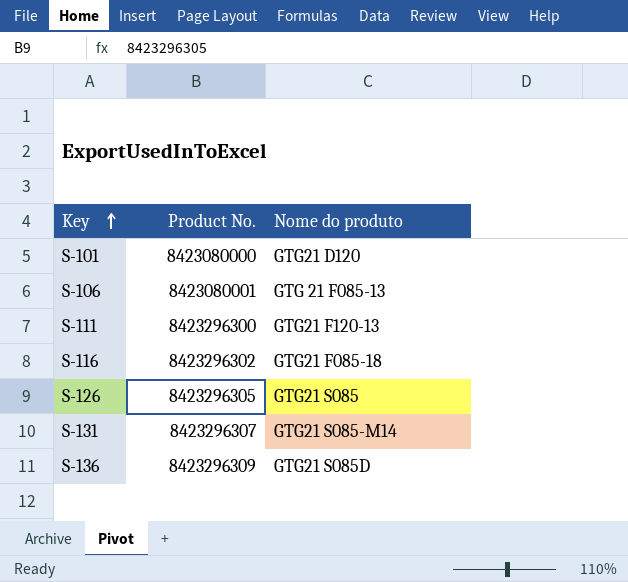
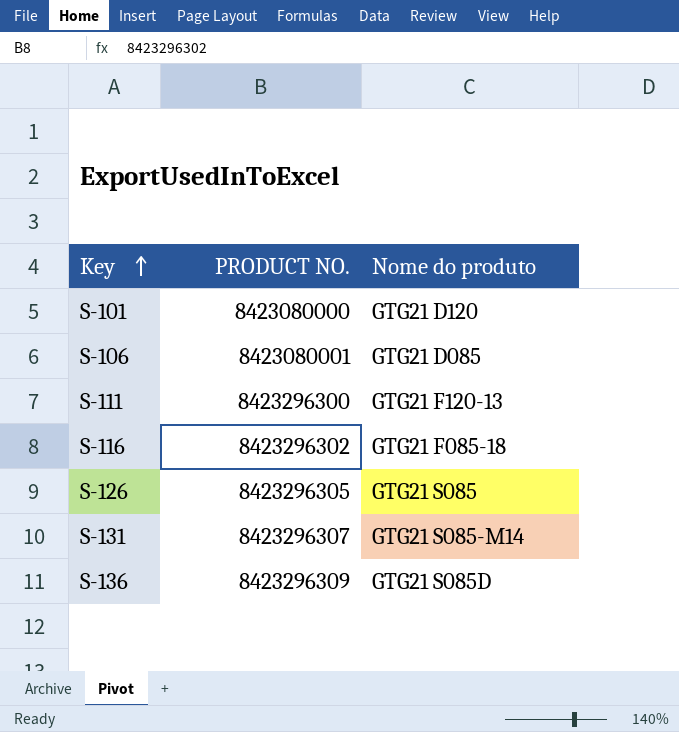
column name: Product No. -> PRODUCT NO.
S-106 | Nome do produto: GTG 21 F085-13 -> GTG21 D085

